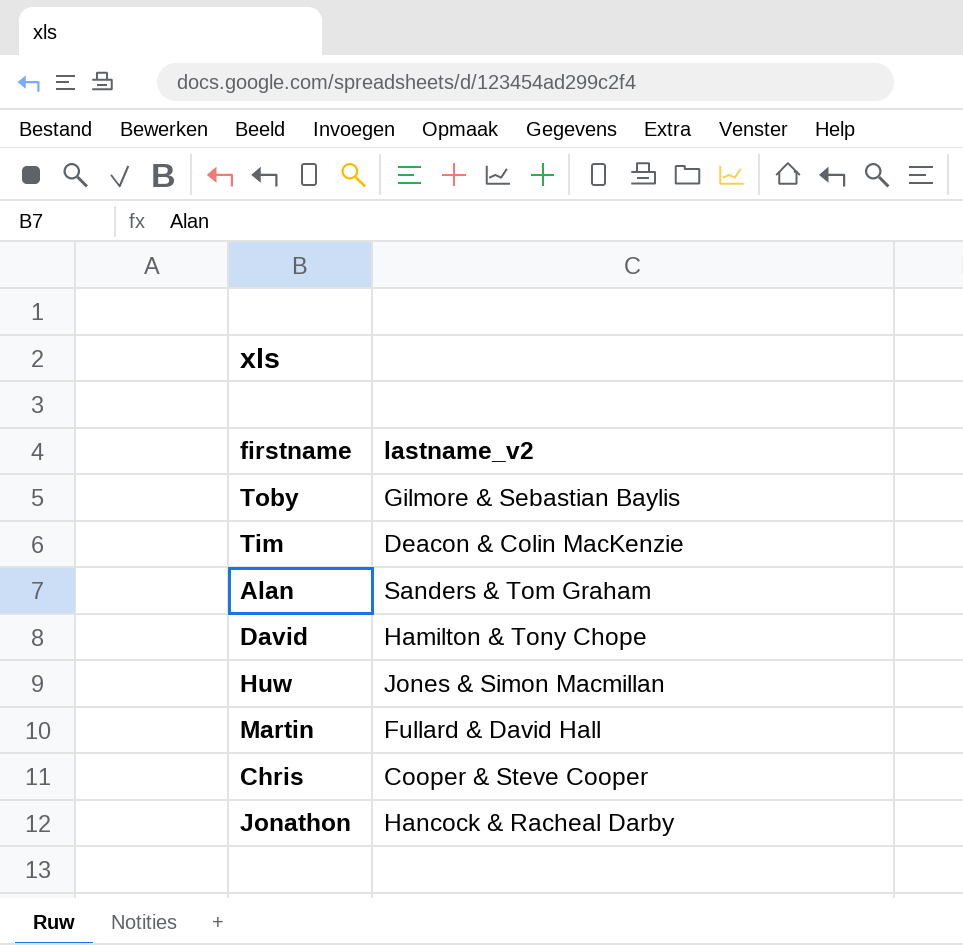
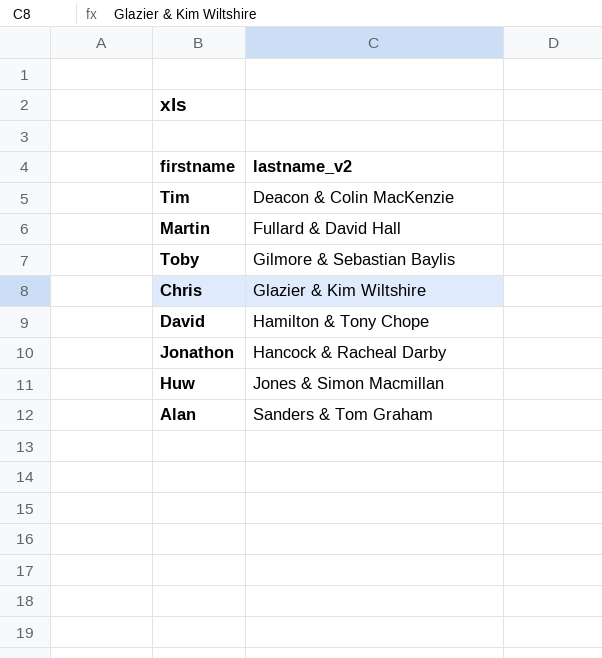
row order: none -> lastname_v2 ascending
Chris | lastname_v2: Cooper & Steve Cooper -> Glazier & Kim Wiltshire

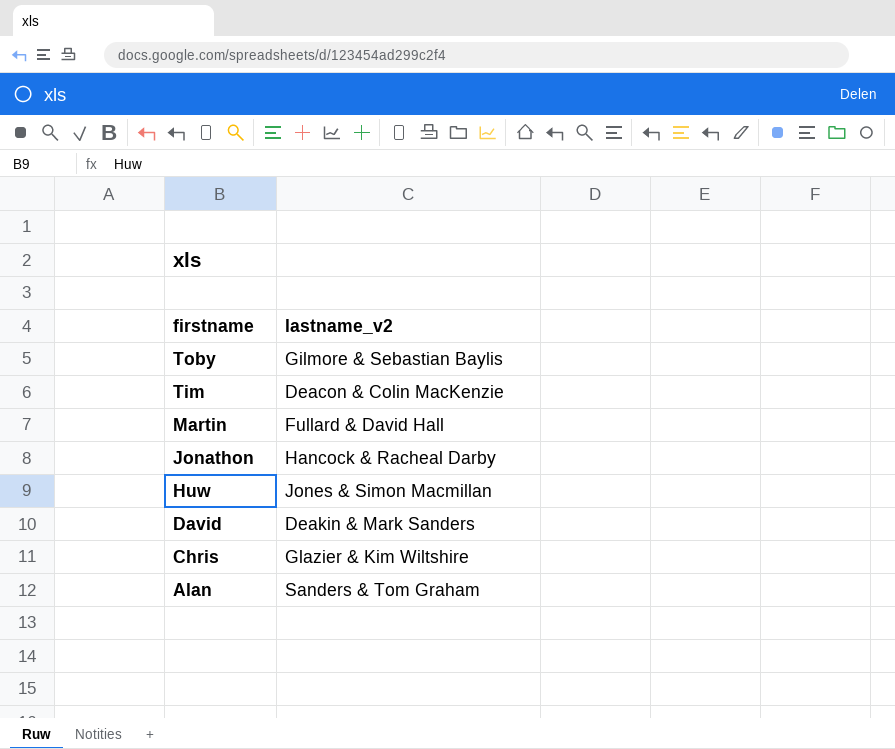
row order: lastname_v2 ascending -> firstname descending
David | lastname_v2: Hamilton & Tony Chope -> Deakin & Mark Sanders

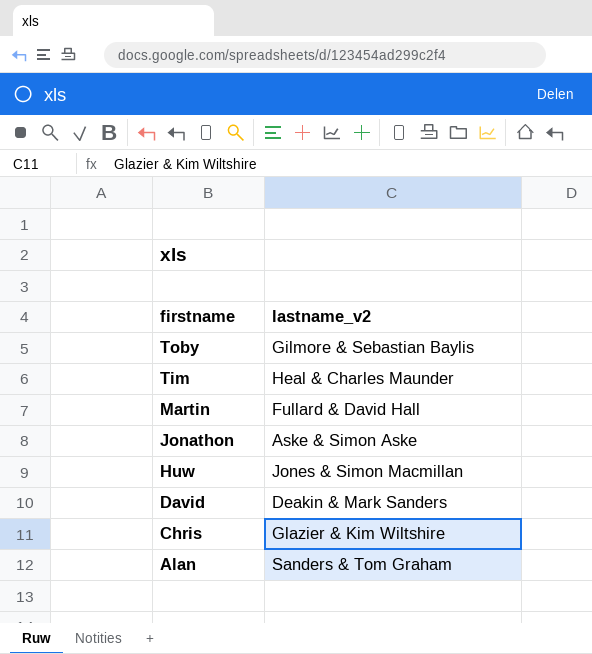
Tim | lastname_v2: Deacon & Colin MacKenzie -> Heal & Charles Maunder
Jonathon | lastname_v2: Hancock & Racheal Darby -> Aske & Simon Aske

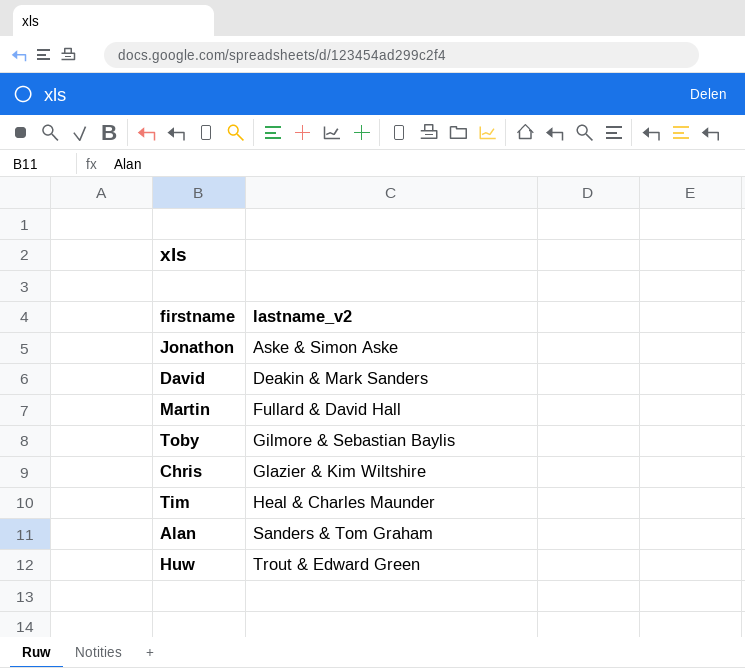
row order: firstname descending -> lastname_v2 ascending
Huw | lastname_v2: Jones & Simon Macmillan -> Trout & Edward Green

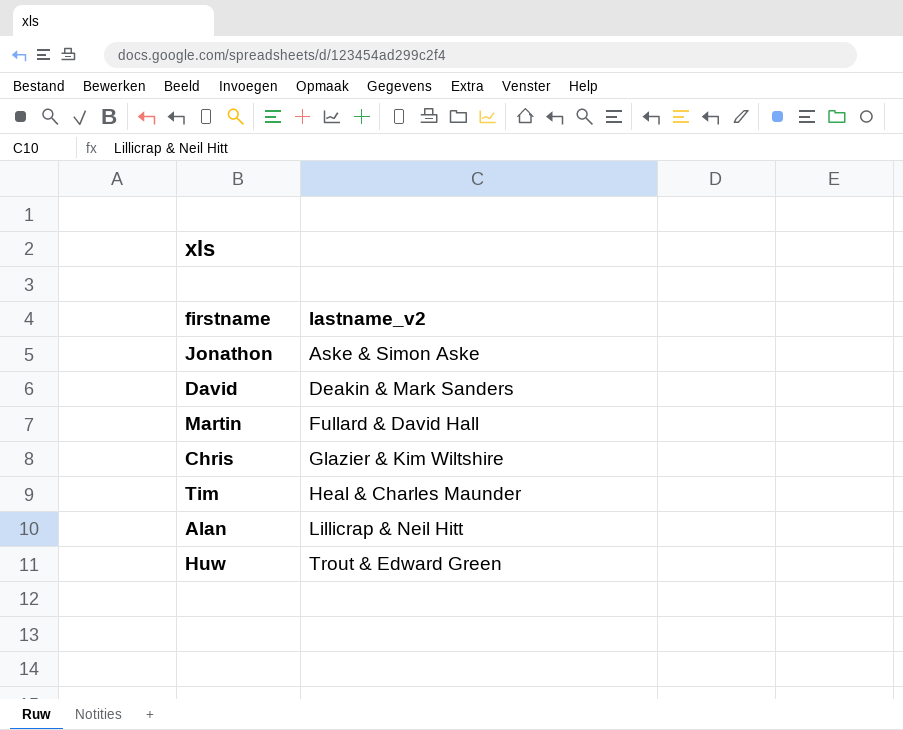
row Toby: Gilmore & Sebastian Baylis -> none
Alan | lastname_v2: Sanders & Tom Graham -> Lillicrap & Neil Hitt

